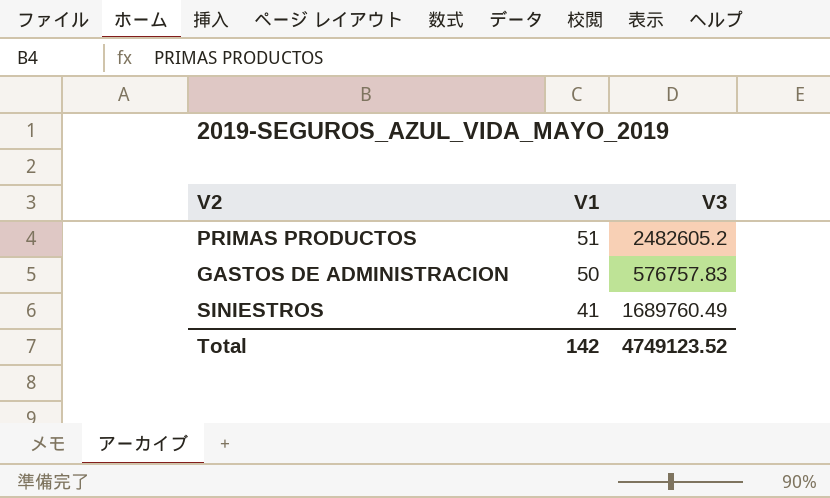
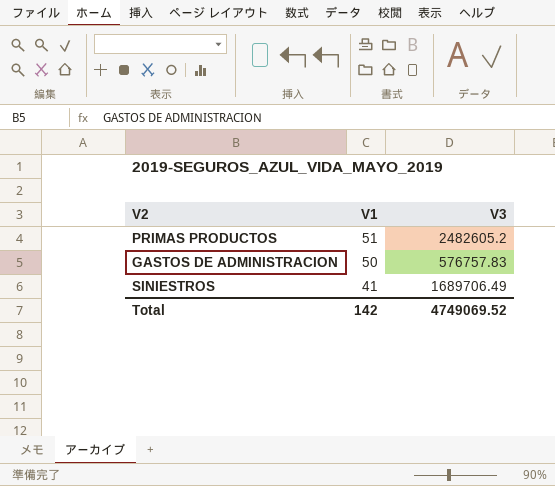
SINIESTROS | V3: 1689760.49 -> 1689706.49
Total | V3: 4749123.52 -> 4749069.52

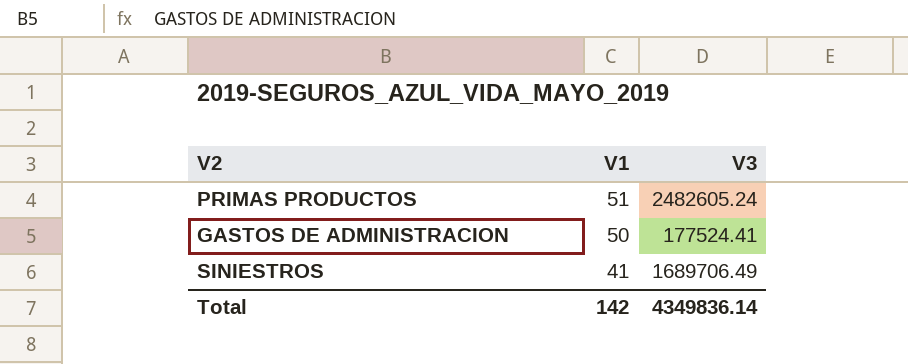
PRIMAS PRODUCTOS | V3: 2482605.2 -> 2482605.24
GASTOS DE ADMINISTRACION | V3: 576757.83 -> 177524.41
Total | V3: 4749069.52 -> 4349836.14

